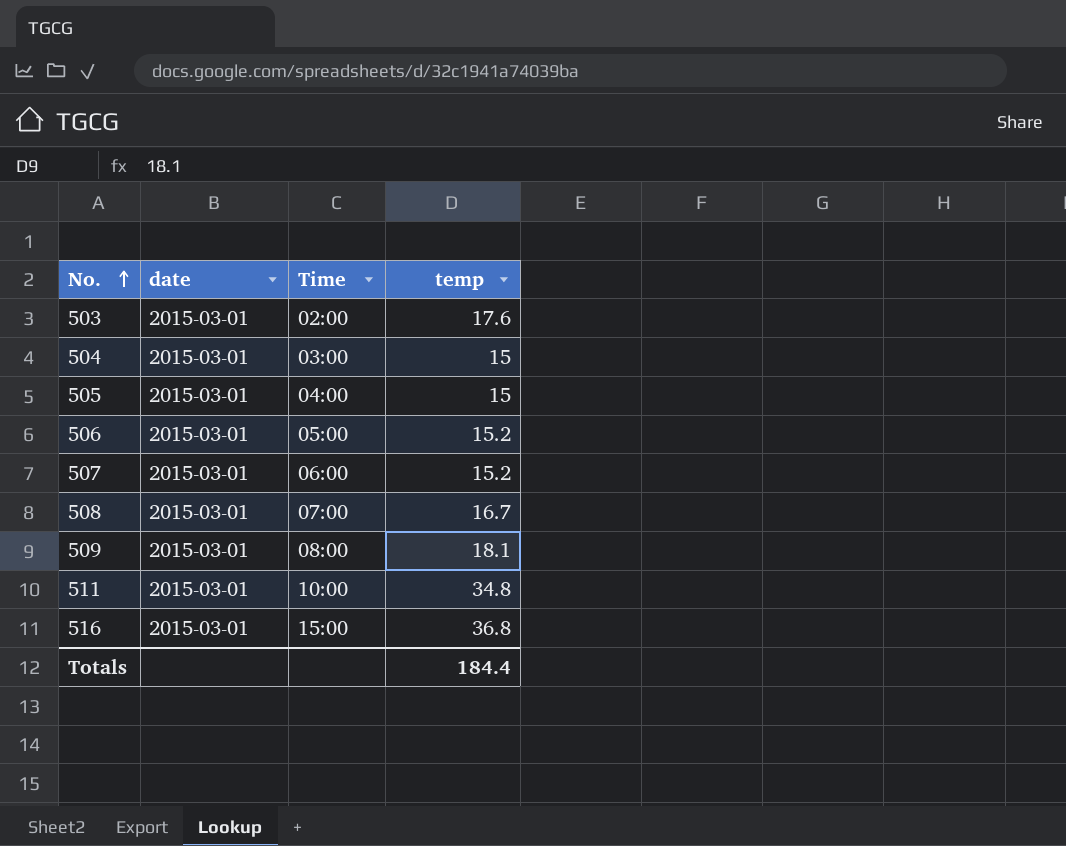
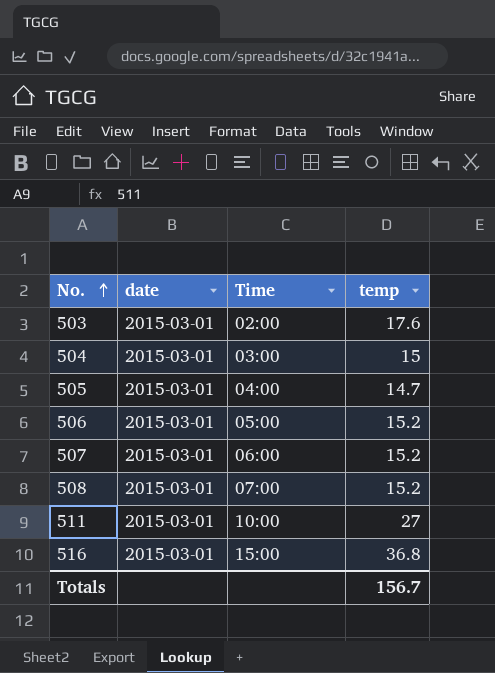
row 509: 2015-03-01 | 08:00 | 18.1 -> none
505 | temp: 15 -> 14.7
508 | temp: 16.7 -> 15.2
511 | temp: 34.8 -> 27
Totals | temp: 184.4 -> 156.7

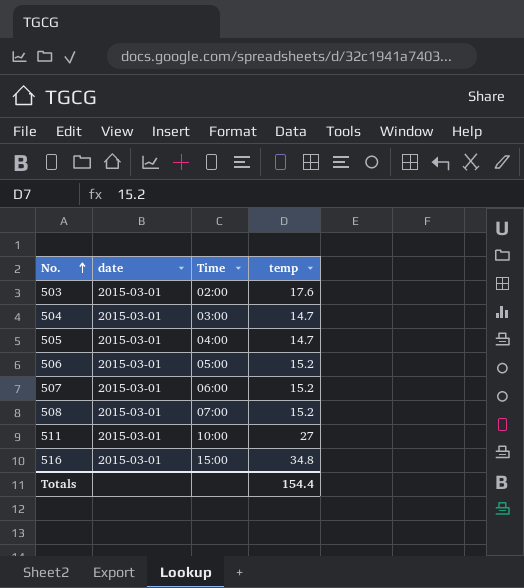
504 | temp: 15 -> 14.7
516 | temp: 36.8 -> 34.8
Totals | temp: 156.7 -> 154.4

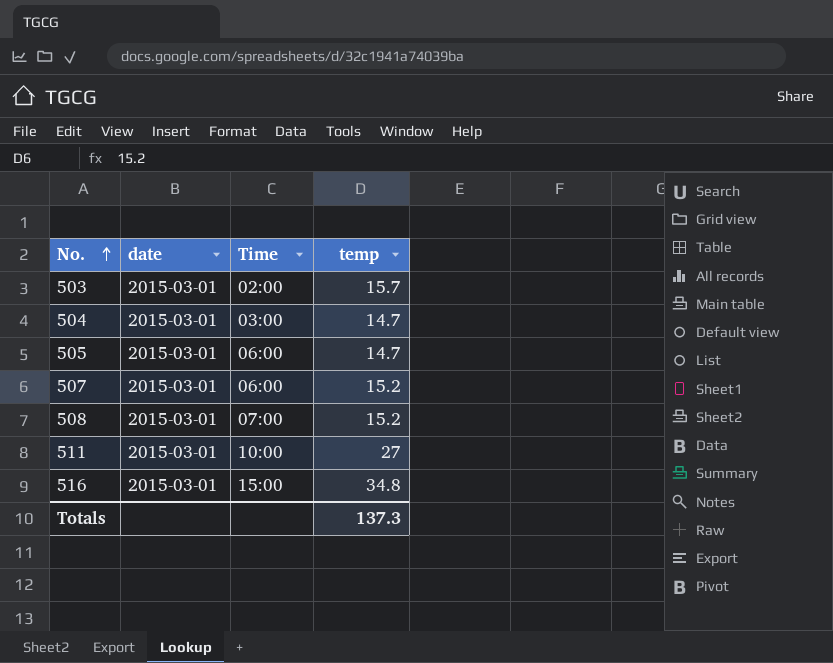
row 506: 2015-03-01 | 05:00 | 15.2 -> none
503 | temp: 17.6 -> 15.7
505 | Time: 04:00 -> 06:00
Totals | temp: 154.4 -> 137.3

